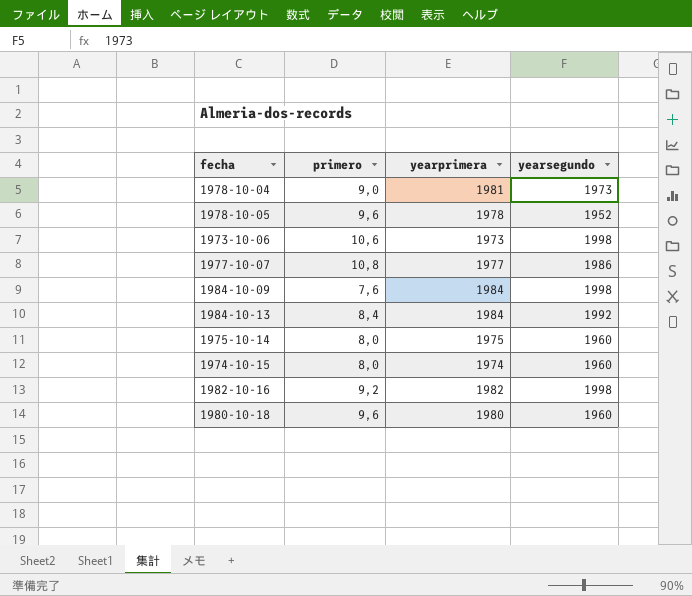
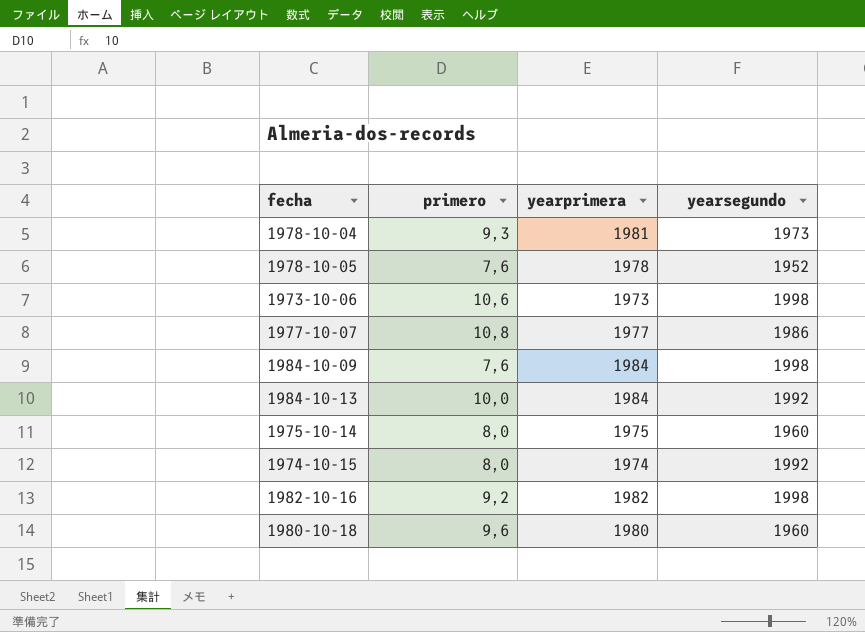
1978-10-04 | primero: 9,0 -> 9,3
1978-10-05 | primero: 9,6 -> 7,6
1984-10-13 | primero: 8,4 -> 10,0
1974-10-15 | yearsegundo: 1960 -> 1992

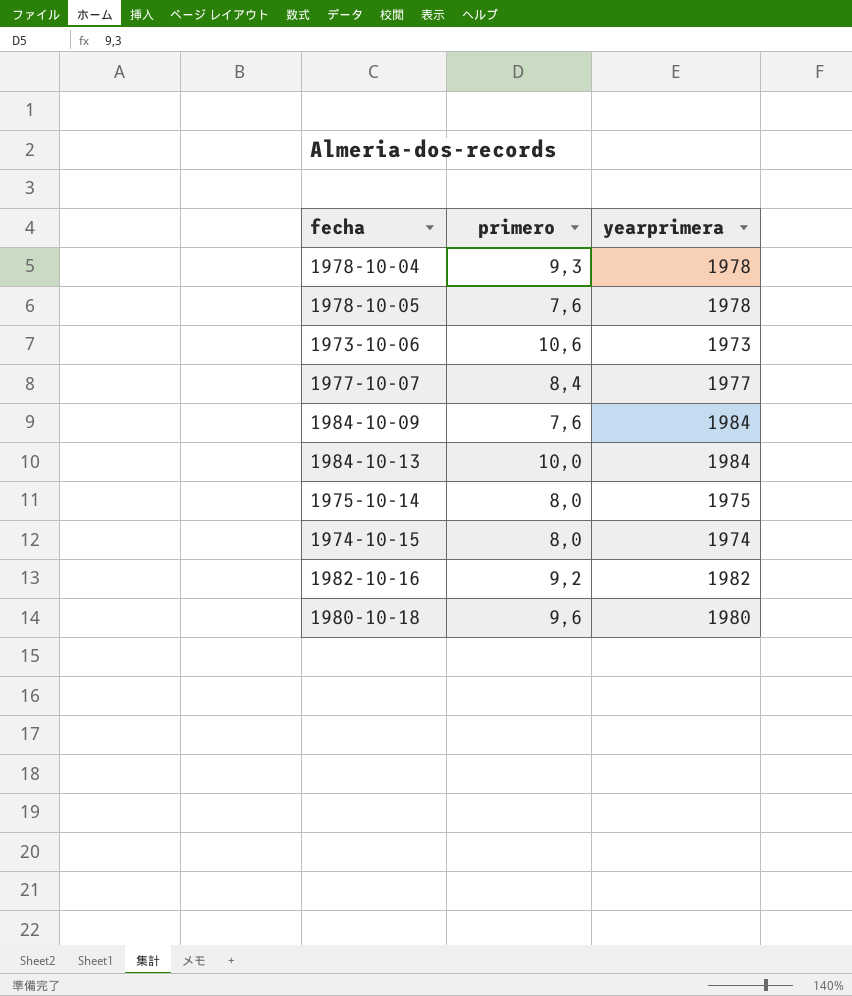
column yearsegundo | position: 4 -> none
1978-10-04 | yearprimera: 1981 -> 1978
1977-10-07 | primero: 10,8 -> 8,4

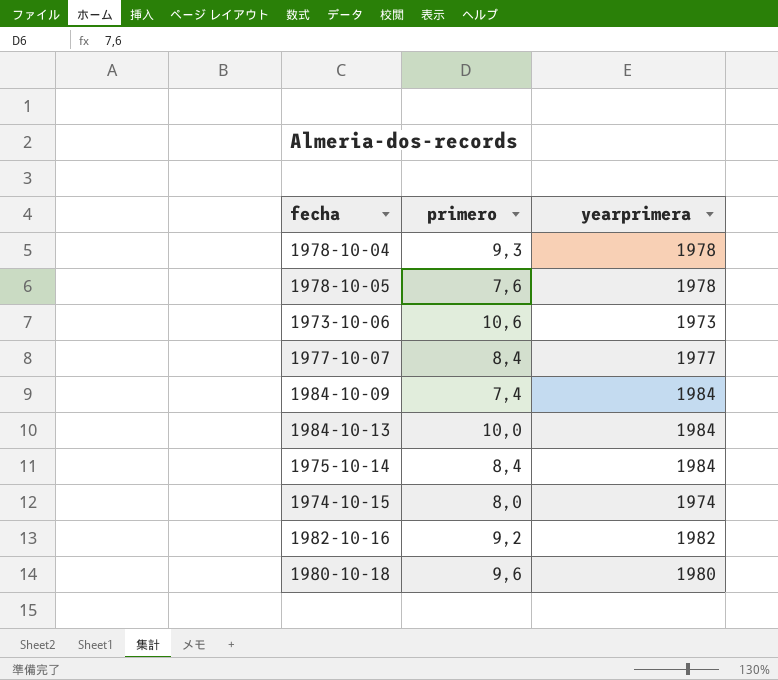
1984-10-09 | primero: 7,6 -> 7,4
1975-10-14 | primero: 8,0 -> 8,4
1975-10-14 | yearprimera: 1975 -> 1984

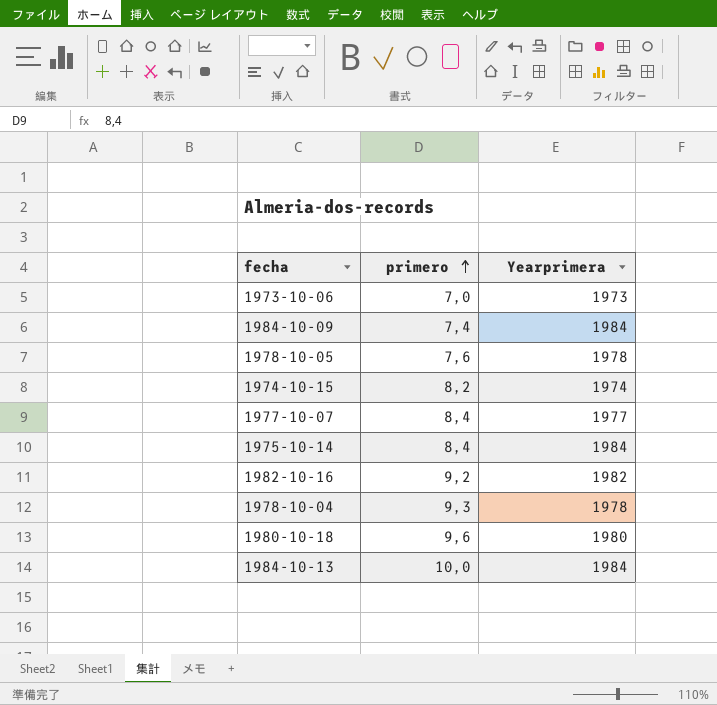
row order: none -> primero ascending
column name: yearprimera -> Yearprimera
1973-10-06 | primero: 10,6 -> 7,0
1974-10-15 | primero: 8,0 -> 8,2

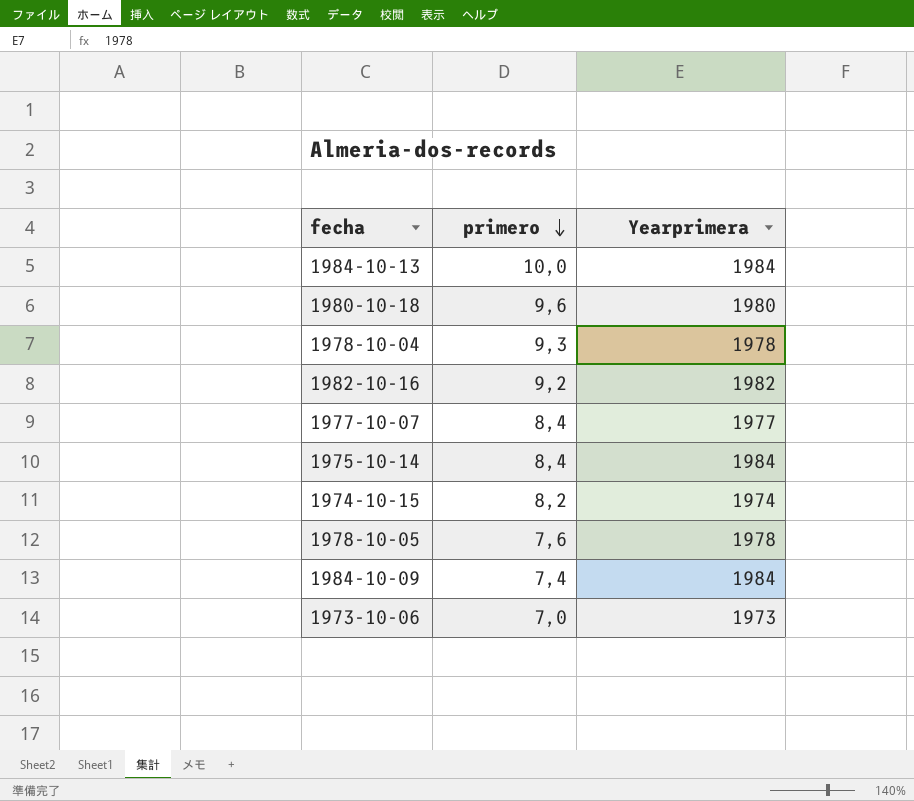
row order: primero ascending -> primero descending

